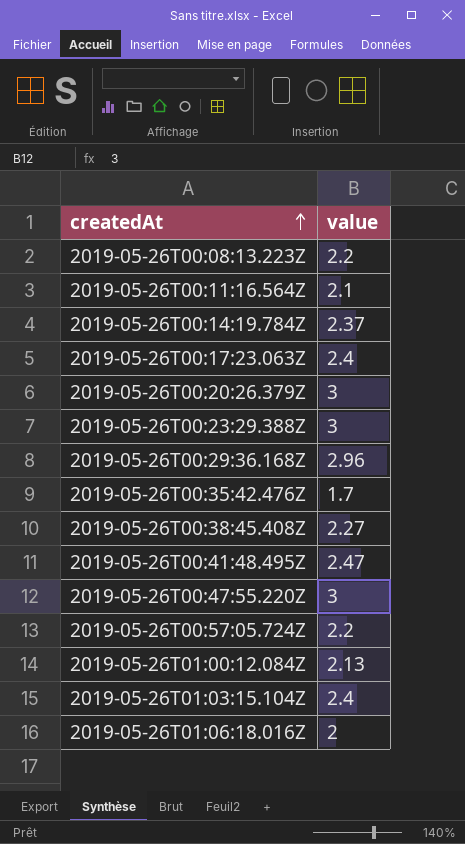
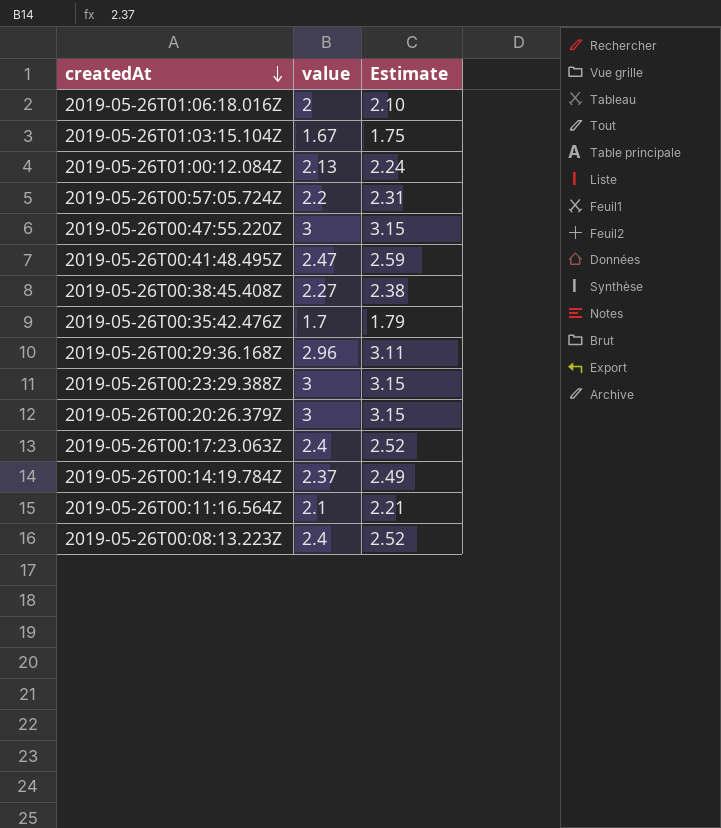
row order: createdAt ascending -> createdAt descending
column Estimate | formula: none -> [value] * 1.05
2019-05-26T01:03:15.104Z | value: 2.4 -> 1.67
2019-05-26T00:08:13.223Z | value: 2.2 -> 2.4

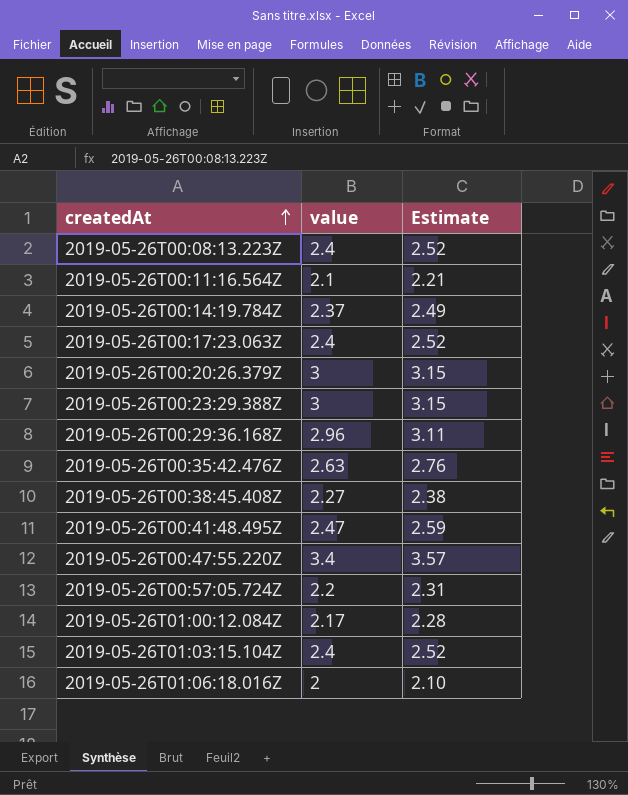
row order: createdAt descending -> createdAt ascending
2019-05-26T00:35:42.476Z | value: 1.7 -> 2.63
2019-05-26T00:35:42.476Z | Estimate: 1.79 -> 2.76
2019-05-26T00:47:55.220Z | value: 3 -> 3.4
2019-05-26T00:47:55.220Z | Estimate: 3.15 -> 3.57
2019-05-26T01:00:12.084Z | value: 2.13 -> 2.17
2019-05-26T01:00:12.084Z | Estimate: 2.24 -> 2.28
2019-05-26T01:03:15.104Z | value: 1.67 -> 2.4
2019-05-26T01:03:15.104Z | Estimate: 1.75 -> 2.52

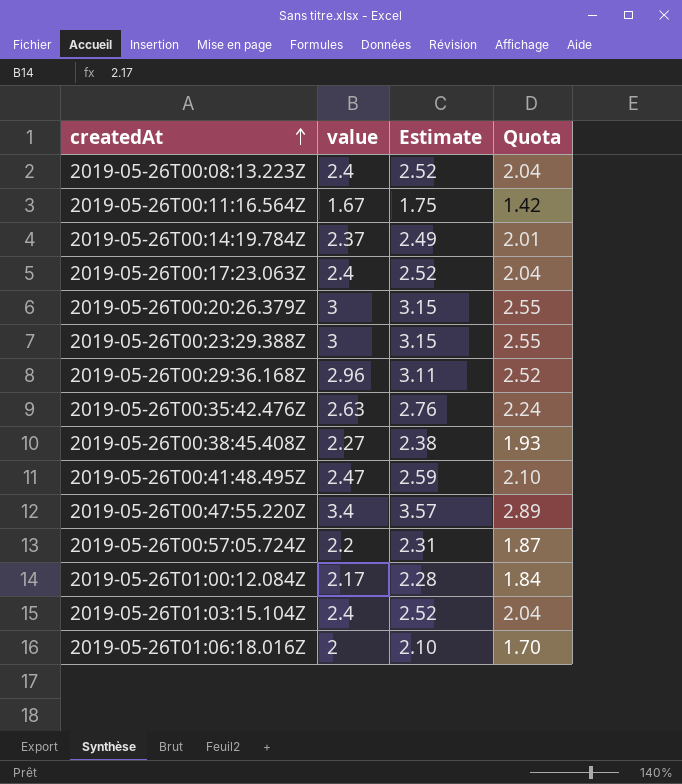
column Quota | formula: none -> [value] * 0.85
2019-05-26T00:11:16.564Z | value: 2.1 -> 1.67
2019-05-26T00:11:16.564Z | Estimate: 2.21 -> 1.75

